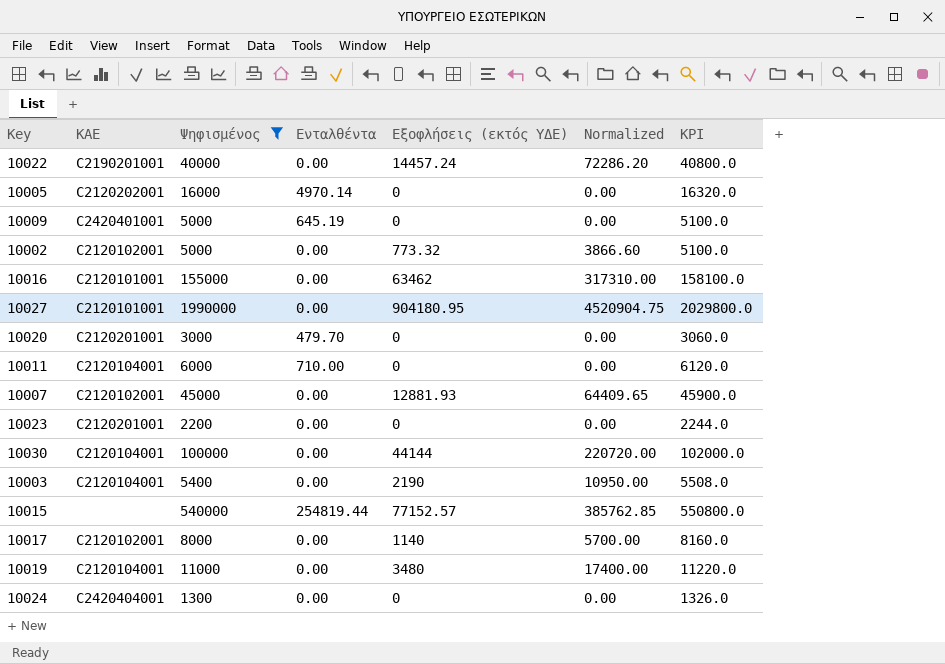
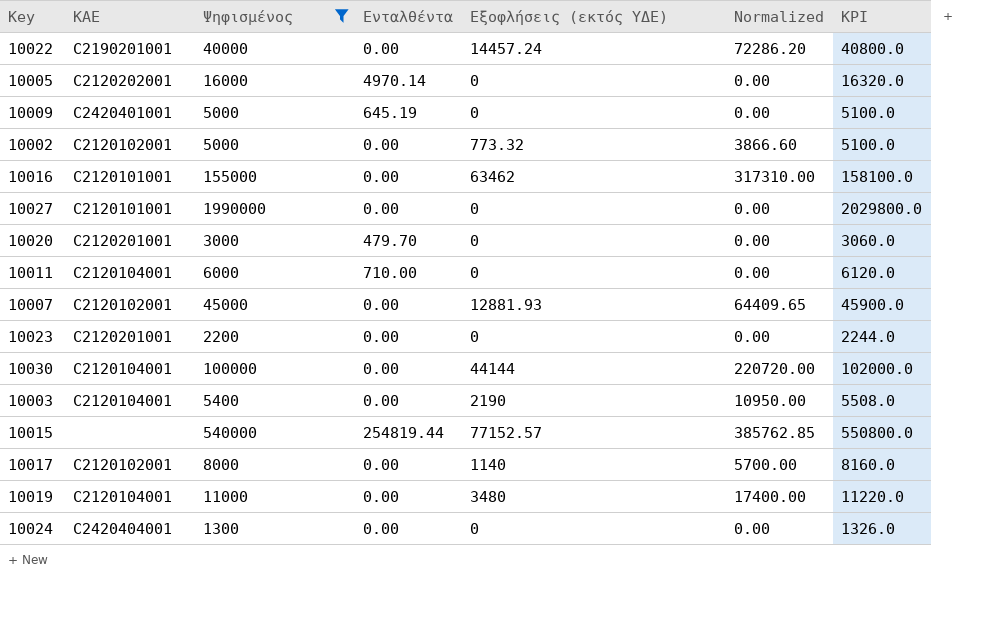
10027 | Εξοφλήσεις (εκτός ΥΔΕ): 904180.95 -> 0
10027 | Normalized: 4520904.75 -> 0.00

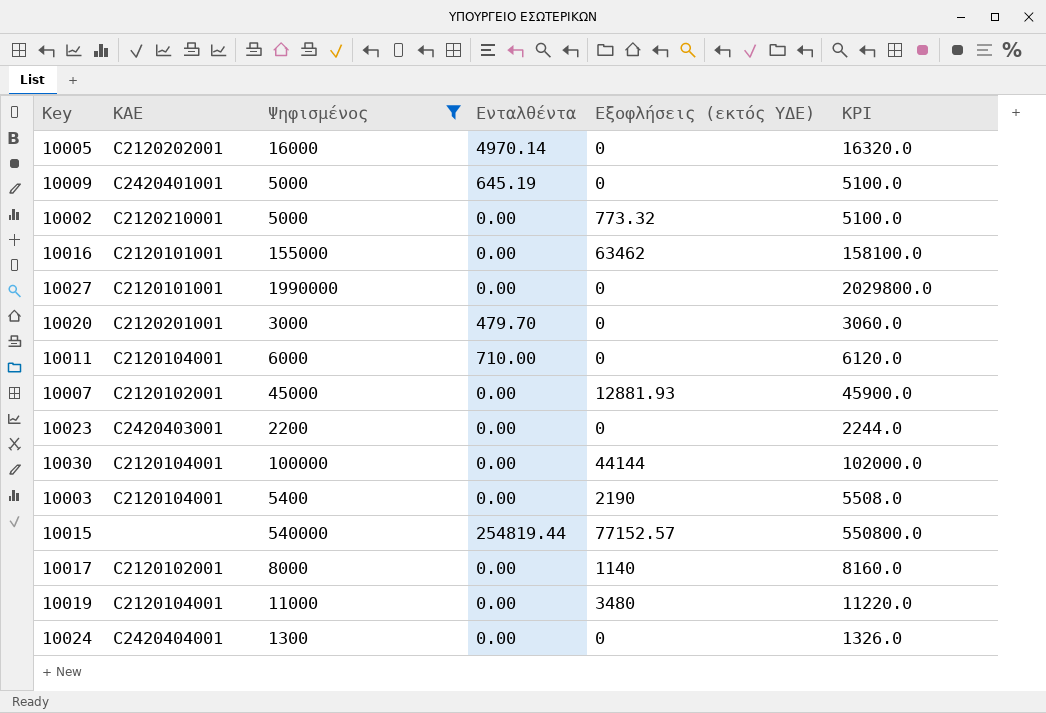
column Normalized | formula: [Εξοφλήσεις (εκτός ΥΔΕ)] * 5 -> none
row 10022: C2190201001 | 40000 | 0.00 | 14457.24 | 72286.20 | 40800.0 -> none
10002 | ΚΑΕ: C2120102001 -> C2120210001
10023 | ΚΑΕ: C2120201001 -> C2420403001

